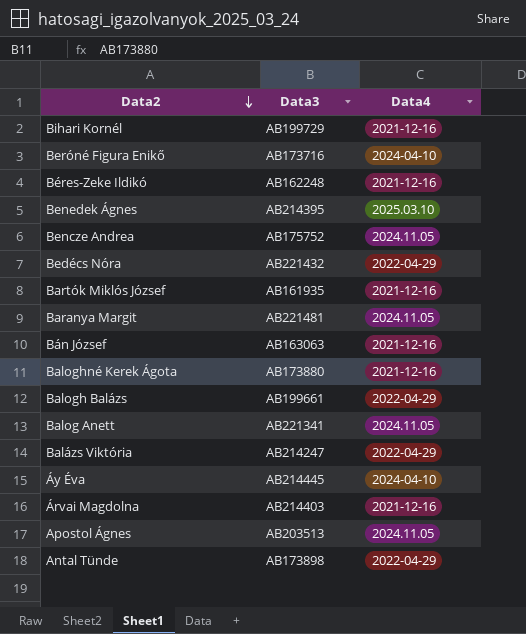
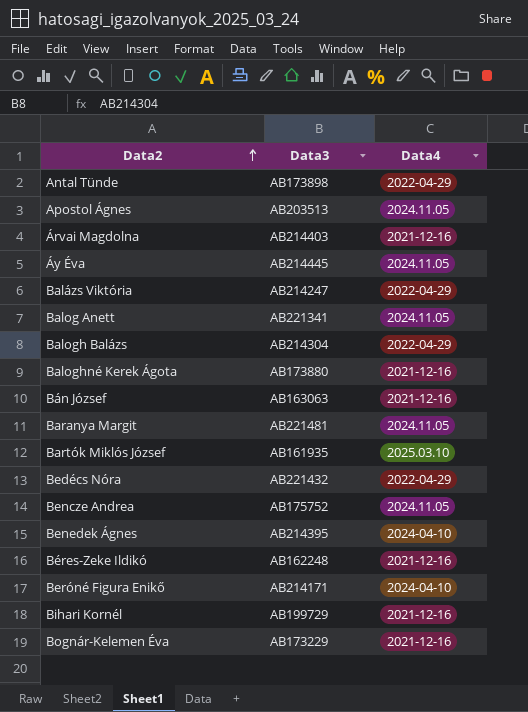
row order: Data2 descending -> Data2 ascending
Áy Éva | Data4: 2024-04-10 -> 2024.11.05
Balogh Balázs | Data3: AB199661 -> AB214304
Bartók Miklós József | Data4: 2021-12-16 -> 2025.03.10
Benedek Ágnes | Data4: 2025.03.10 -> 2024-04-10
Beróné Figura Enikő | Data3: AB173716 -> AB214171
row Bognár-Kelemen Éva: none -> AB173229 | 2021-12-16

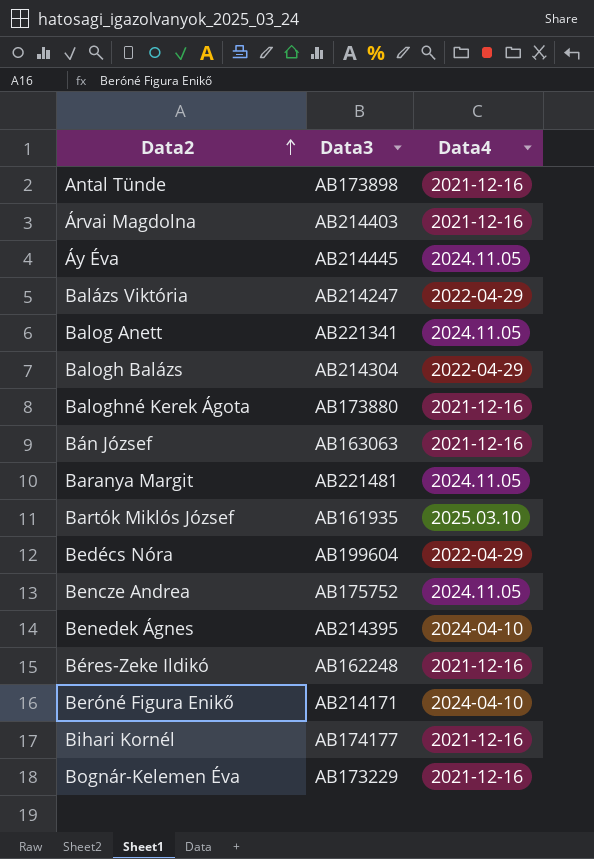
row Apostol Ágnes: AB203513 | 2024.11.05 -> none
Antal Tünde | Data4: 2022-04-29 -> 2021-12-16
Bedécs Nóra | Data3: AB221432 -> AB199604
Bihari Kornél | Data3: AB199729 -> AB174177

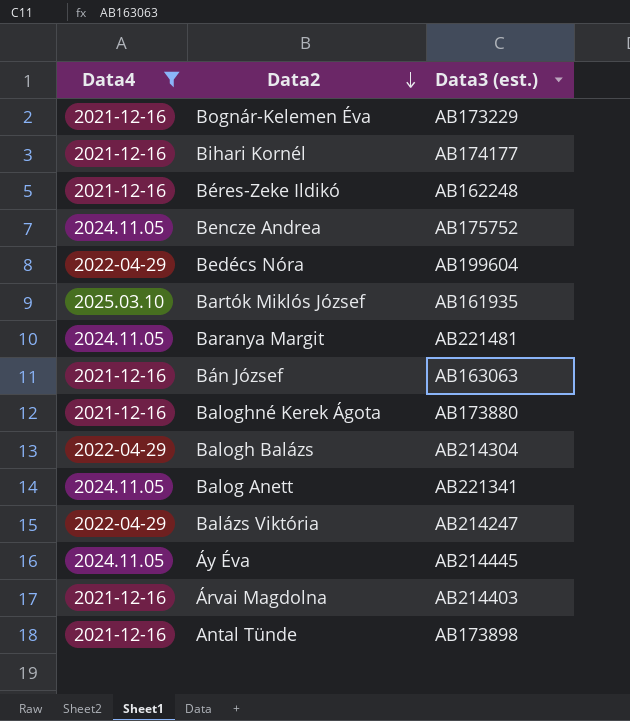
filter: none -> Data4 != 2024-04-10
row order: Data2 ascending -> Data2 descending
column Data4 | position: 3 -> 1
column name: Data3 -> Data3 (est.)

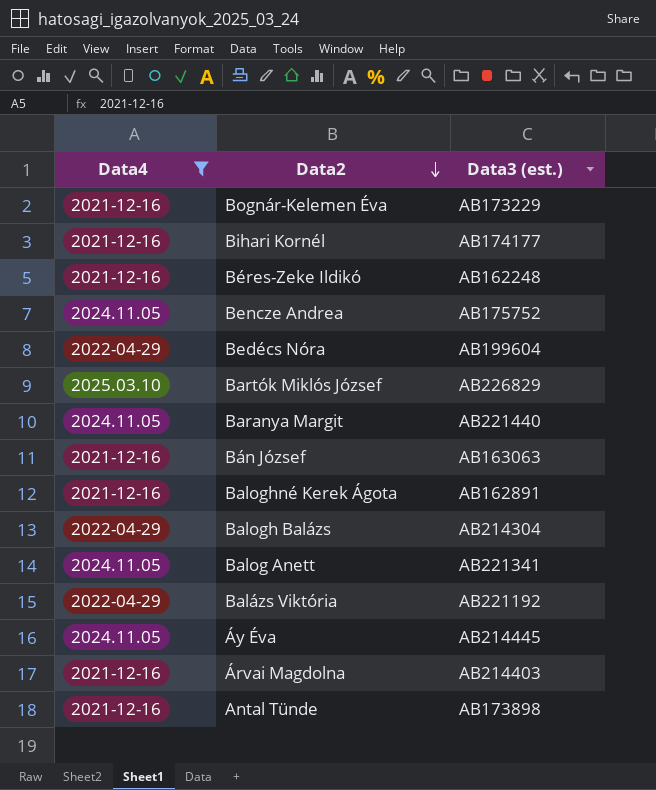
Bartók Miklós József | Data3 (est.): AB161935 -> AB226829
Baranya Margit | Data3 (est.): AB221481 -> AB221440
Baloghné Kerek Ágota | Data3 (est.): AB173880 -> AB162891
Balázs Viktória | Data3 (est.): AB214247 -> AB221192

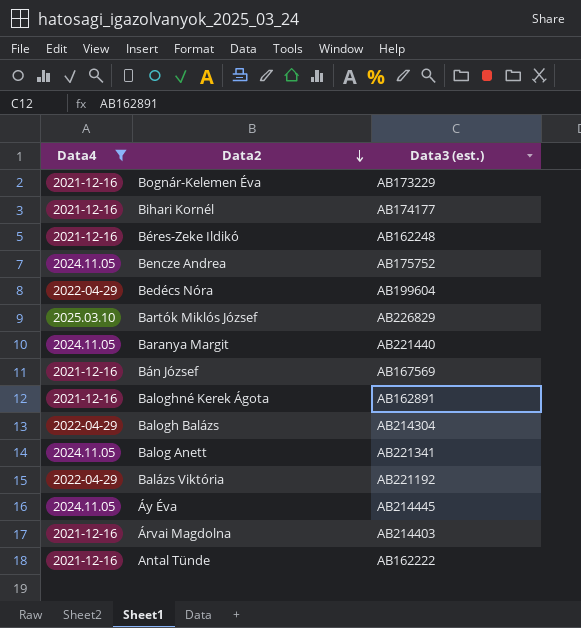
Bán József | Data3 (est.): AB163063 -> AB167569
Antal Tünde | Data3 (est.): AB173898 -> AB162222

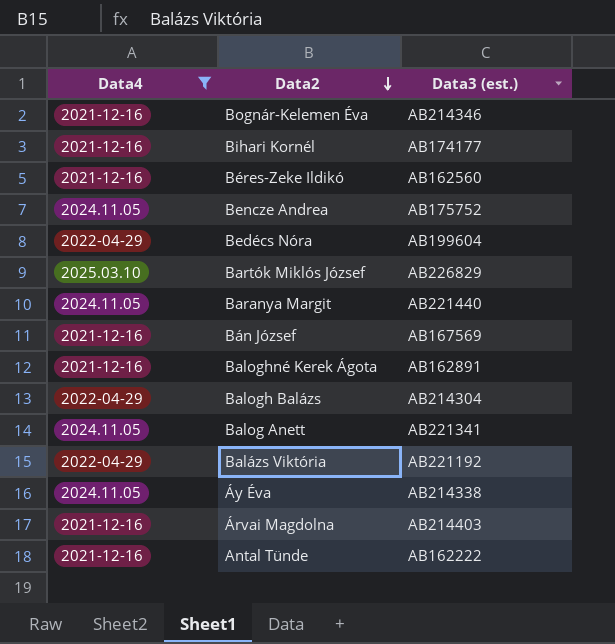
Bognár-Kelemen Éva | Data3 (est.): AB173229 -> AB214346
Béres-Zeke Ildikó | Data3 (est.): AB162248 -> AB162560
Áy Éva | Data3 (est.): AB214445 -> AB214338

